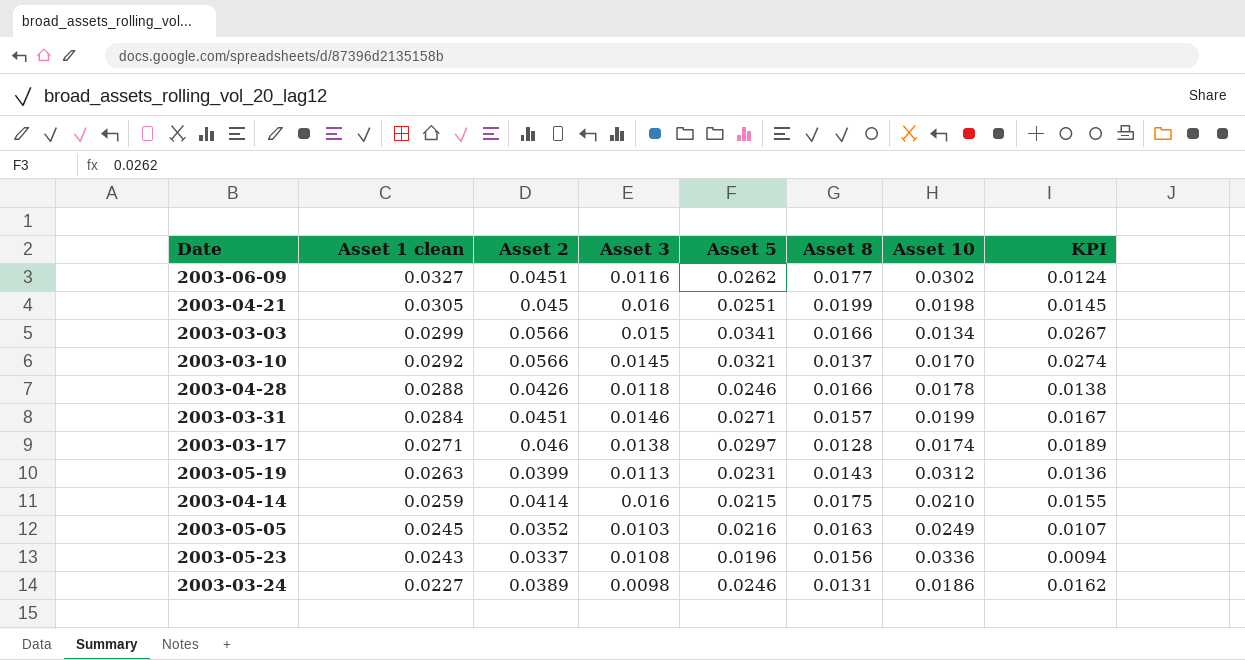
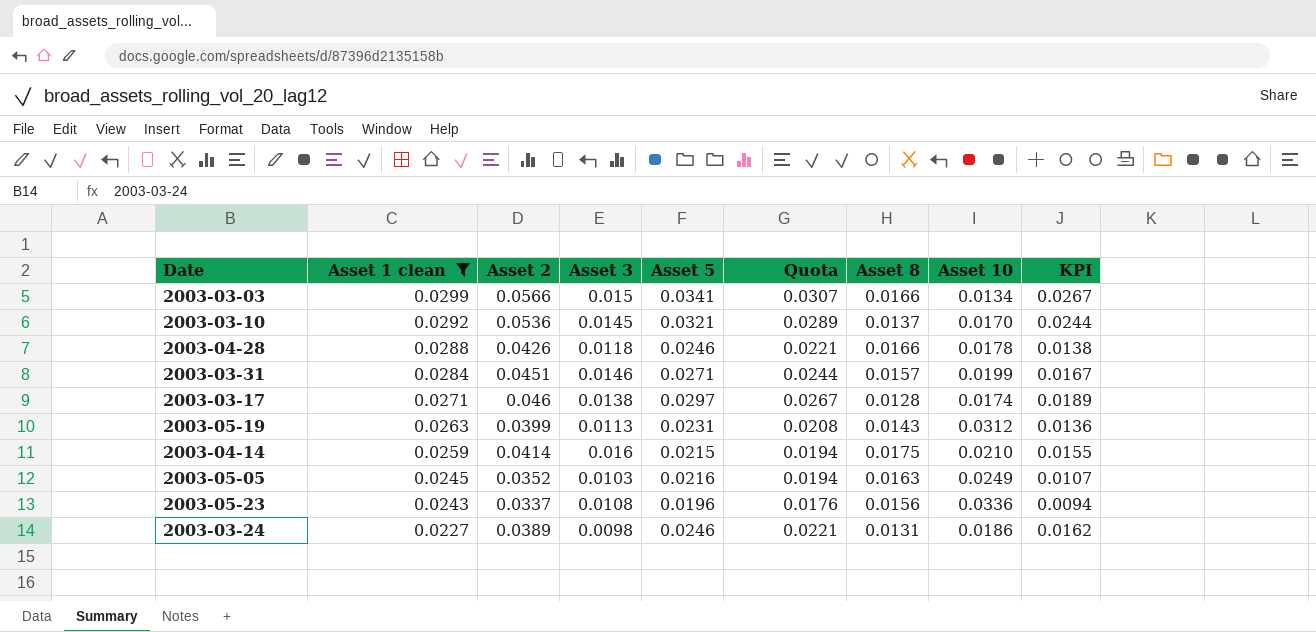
filter: none -> Asset 1 clean <= 0.0299
column Quota | formula: none -> [Asset 5] * 0.9
2003-03-10 | Asset 2: 0.0566 -> 0.0536
2003-03-10 | KPI: 0.0274 -> 0.0244

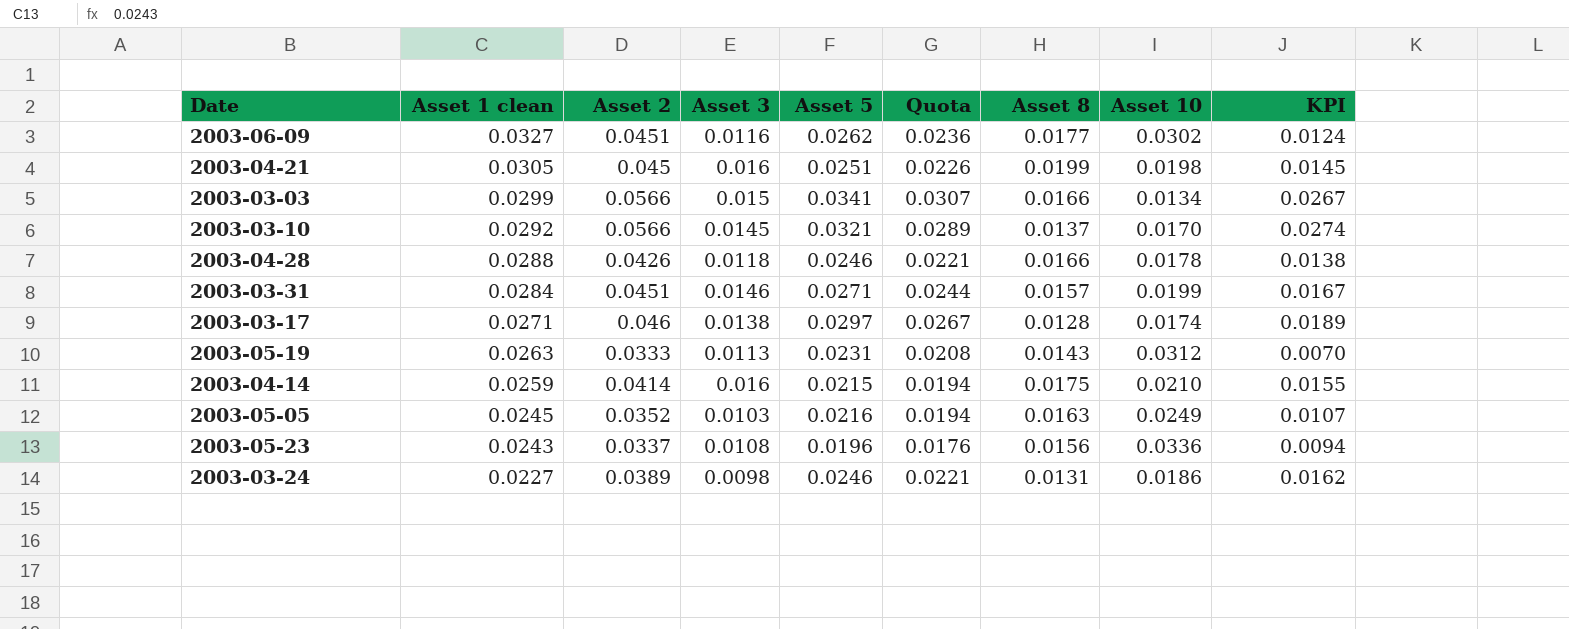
filter: Asset 1 clean <= 0.0299 -> none
2003-03-10 | Asset 2: 0.0536 -> 0.0566
2003-03-10 | KPI: 0.0244 -> 0.0274
2003-05-19 | Asset 2: 0.0399 -> 0.0333
2003-05-19 | KPI: 0.0136 -> 0.0070

